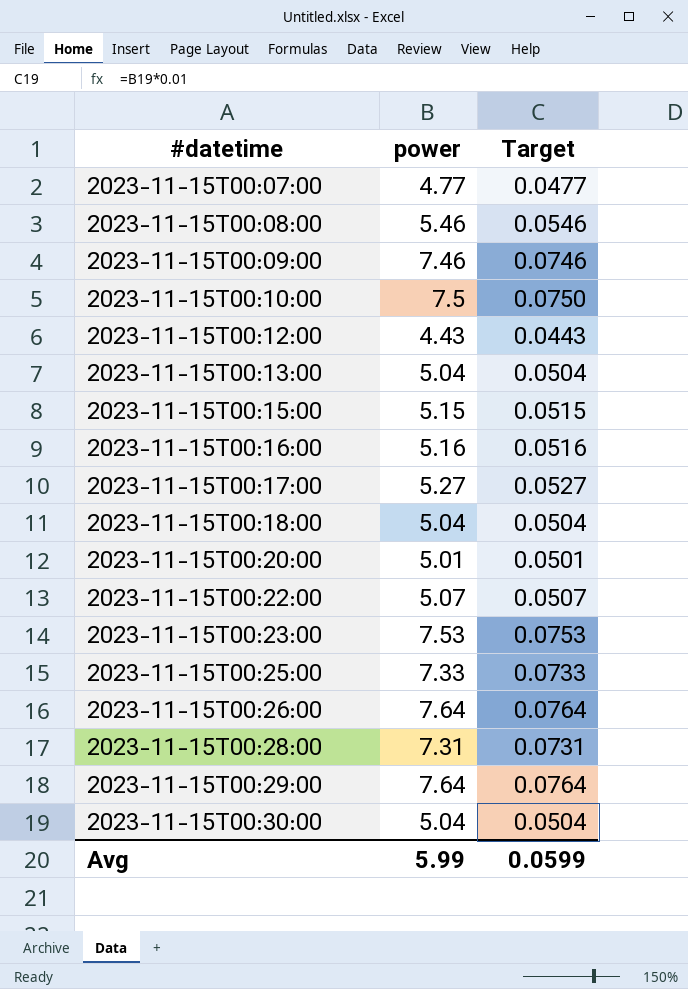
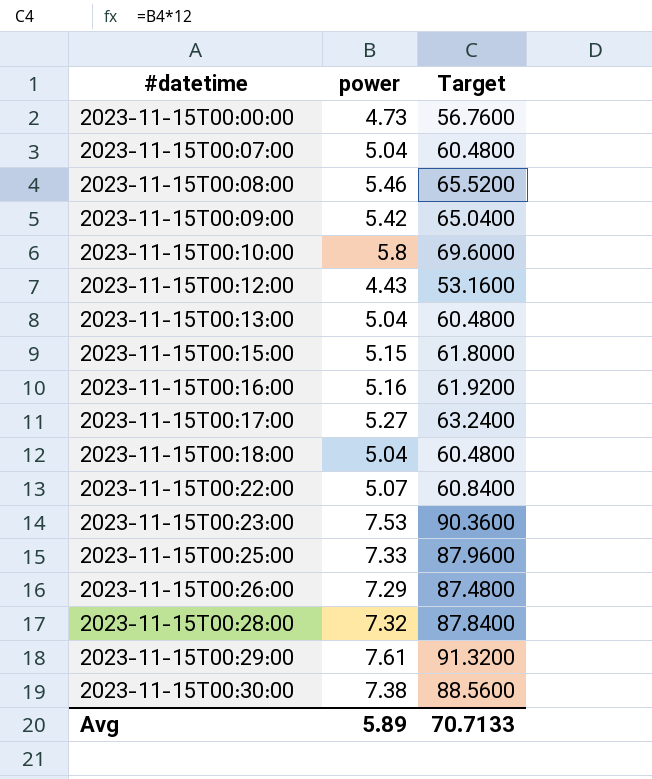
column Target | formula: [power] * 0.01 -> [power] * 12
row 2023-11-15T00:20:00: 5.01 | 0.0501 -> none
row 2023-11-15T00:00:00: none -> 4.73 | 56.7600
2023-11-15T00:07:00 | power: 4.77 -> 5.04
2023-11-15T00:09:00 | power: 7.46 -> 5.42
2023-11-15T00:10:00 | power: 7.5 -> 5.8
2023-11-15T00:26:00 | power: 7.64 -> 7.29
2023-11-15T00:28:00 | power: 7.31 -> 7.32
2023-11-15T00:29:00 | power: 7.64 -> 7.61
2023-11-15T00:30:00 | power: 5.04 -> 7.38
Avg | power: 5.99 -> 5.89
Avg | Target: 0.0599 -> 70.7133

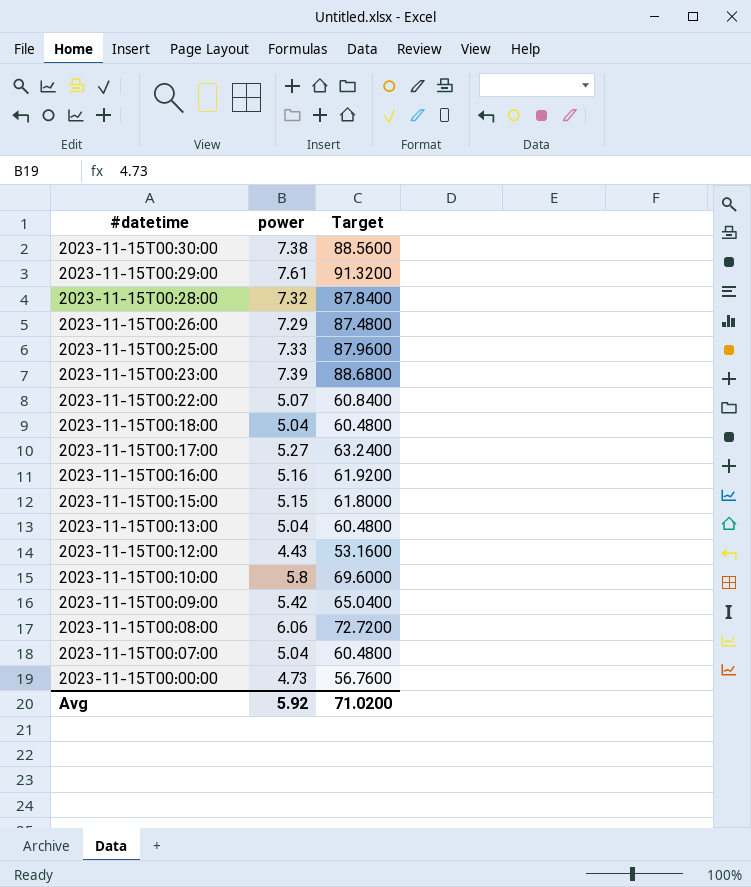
row order: #datetime ascending -> #datetime descending
2023-11-15T00:23:00 | power: 7.53 -> 7.39
2023-11-15T00:23:00 | Target: 90.3600 -> 88.6800
2023-11-15T00:08:00 | power: 5.46 -> 6.06
2023-11-15T00:08:00 | Target: 65.5200 -> 72.7200
Avg | power: 5.89 -> 5.92
Avg | Target: 70.7133 -> 71.0200

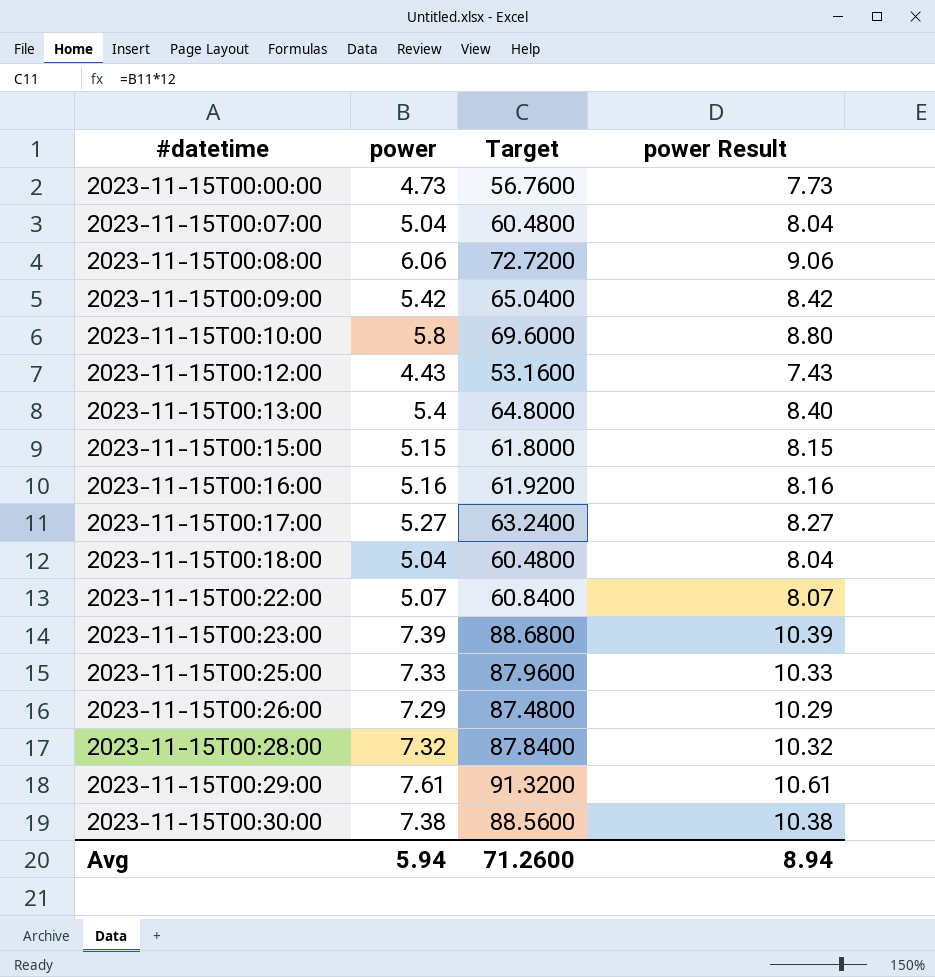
row order: #datetime descending -> #datetime ascending
column power Result | formula: none -> [power] + 3
2023-11-15T00:13:00 | power: 5.04 -> 5.4
2023-11-15T00:13:00 | Target: 60.4800 -> 64.8000
Avg | power: 5.92 -> 5.94
Avg | Target: 71.0200 -> 71.2600

